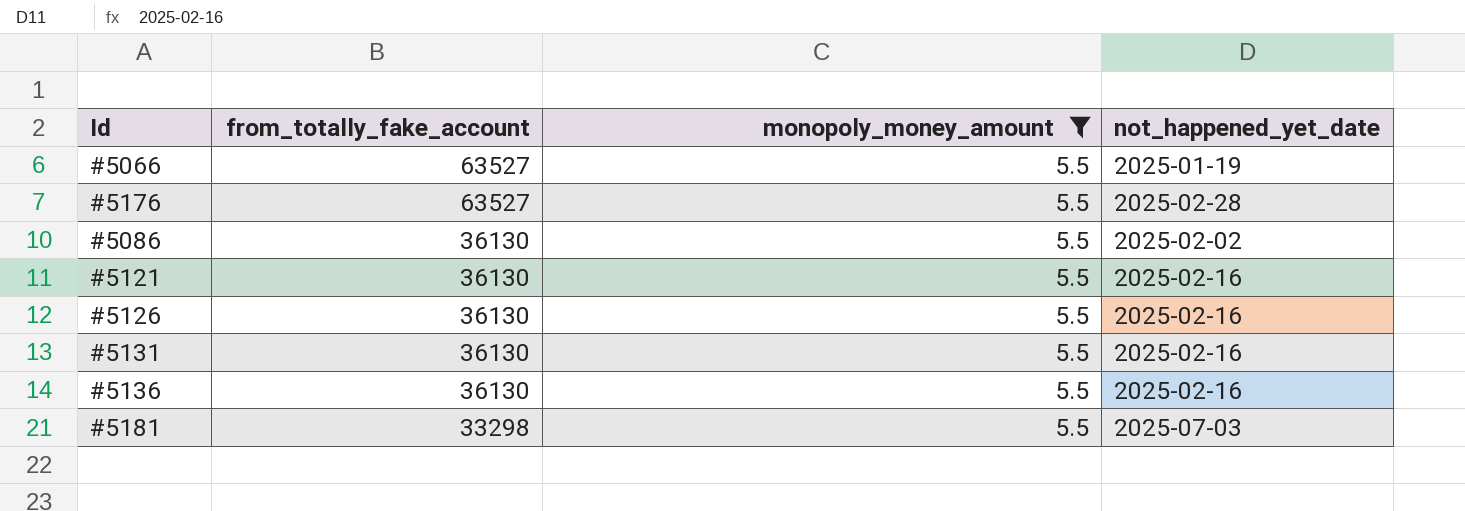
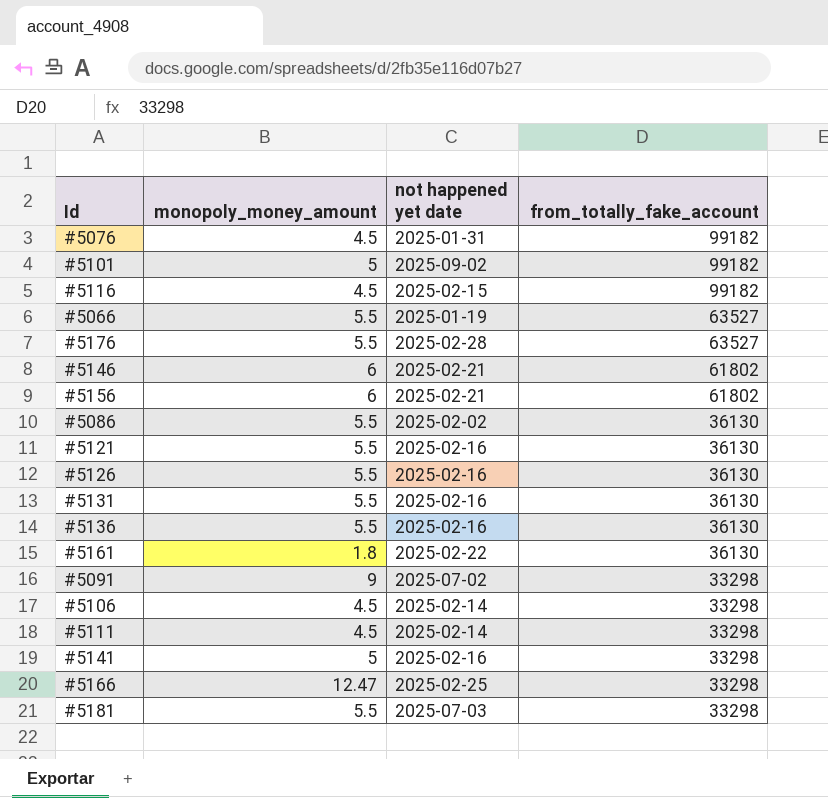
filter: monopoly_money_amount = 5.5 -> none
column name: not_happened_yet_date -> not happened yet date
column from_totally_fake_account | position: 2 -> 4

